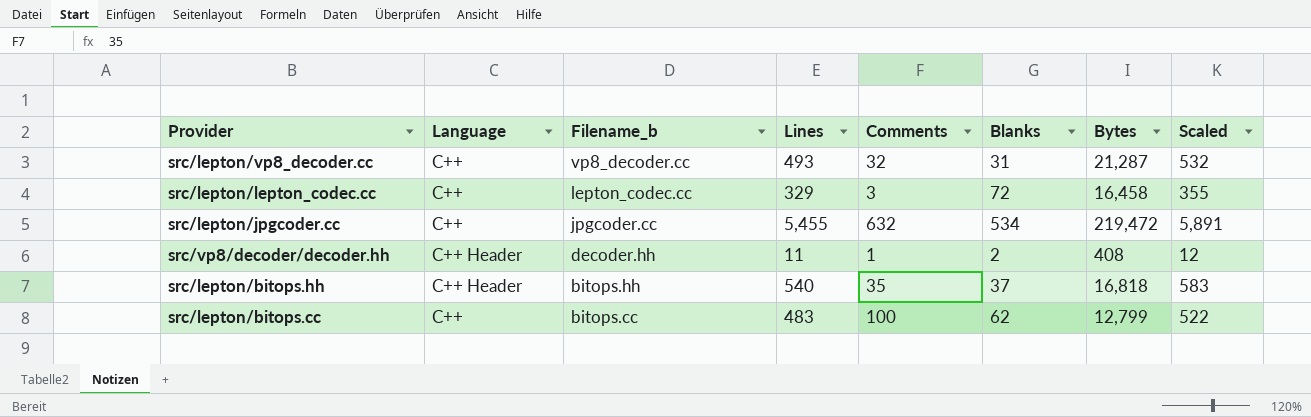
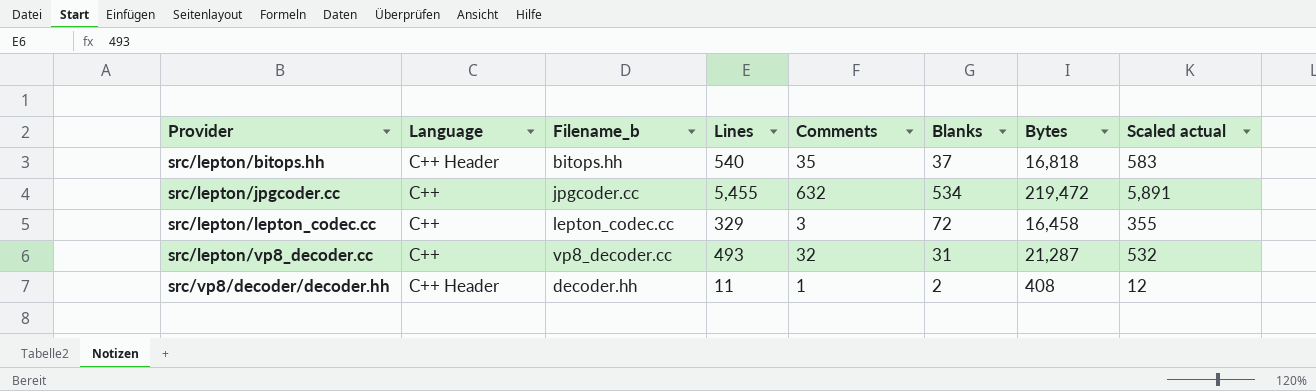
row order: Filename_b descending -> Provider ascending
column name: Scaled -> Scaled actual
row src/lepton/bitops.cc: C++ | bitops.cc | 483 | 100 | 62 | 12,799 | 522 -> none

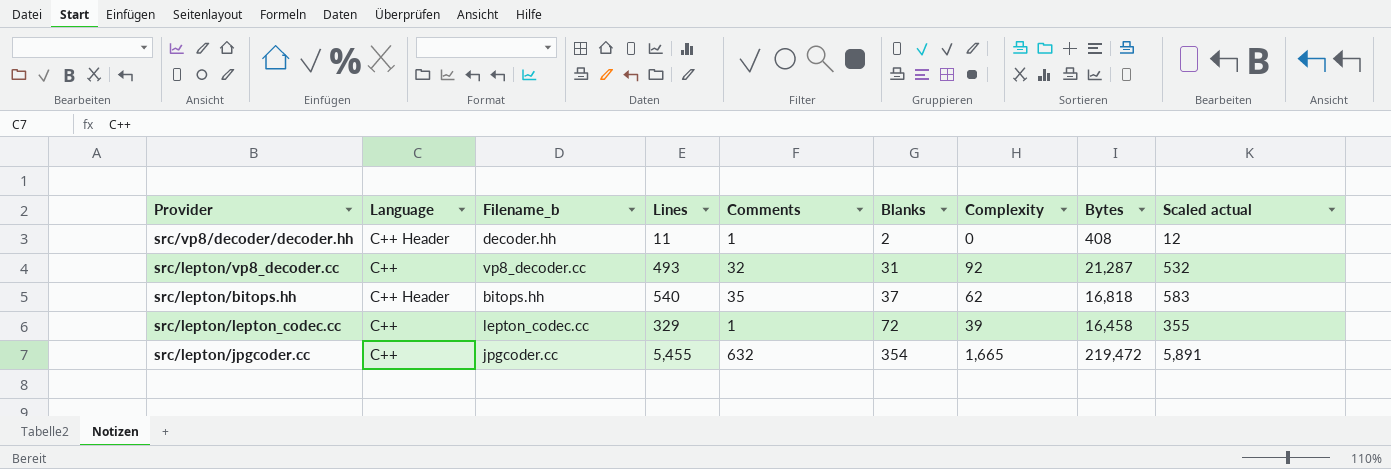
row order: Provider ascending -> Blanks ascending
column Complexity | position: none -> 7
src/lepton/lepton_codec.cc | Comments: 3 -> 1
src/lepton/jpgcoder.cc | Blanks: 534 -> 354

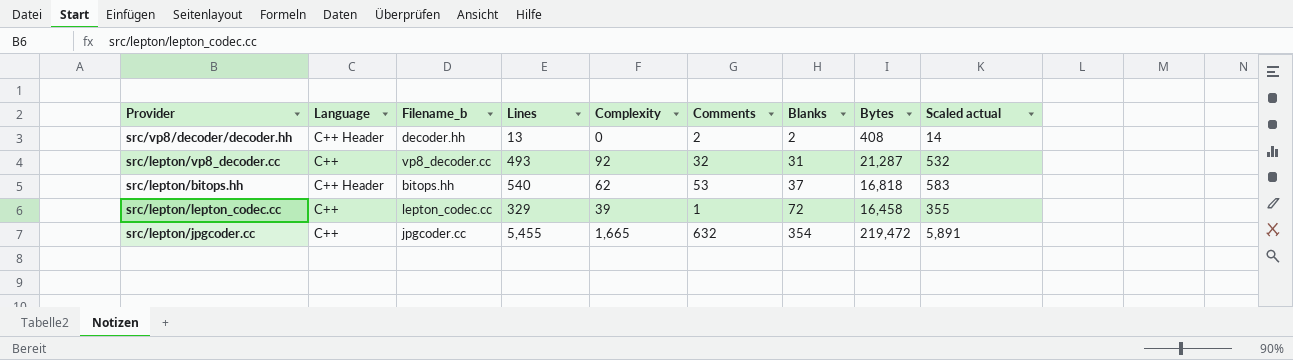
column Complexity | position: 7 -> 5
src/vp8/decoder/decoder.hh | Lines: 11 -> 13
src/vp8/decoder/decoder.hh | Comments: 1 -> 2
src/vp8/decoder/decoder.hh | Scaled actual: 12 -> 14
src/lepton/bitops.hh | Comments: 35 -> 53

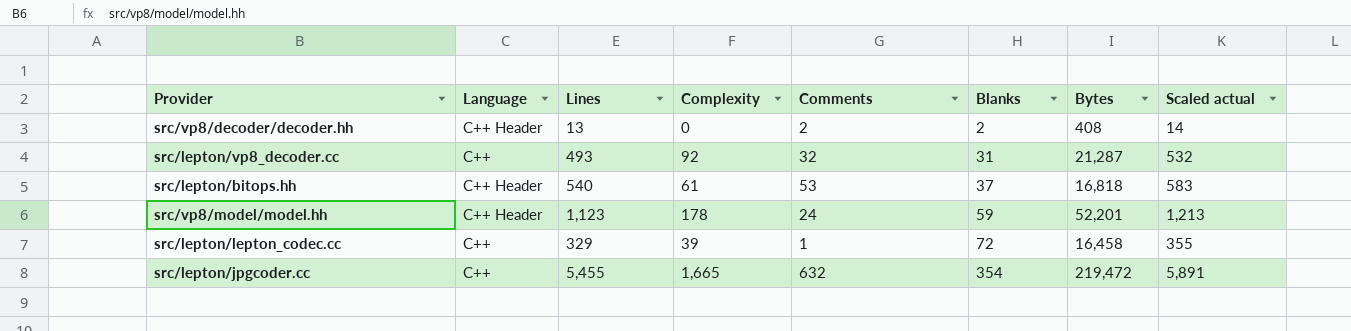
column Filename_b | position: 3 -> none
src/lepton/bitops.hh | Complexity: 62 -> 61
row src/vp8/model/model.hh: none -> C++ Header | 1,123 | 178 | 24 | 59 | 52,201 | 1,213

